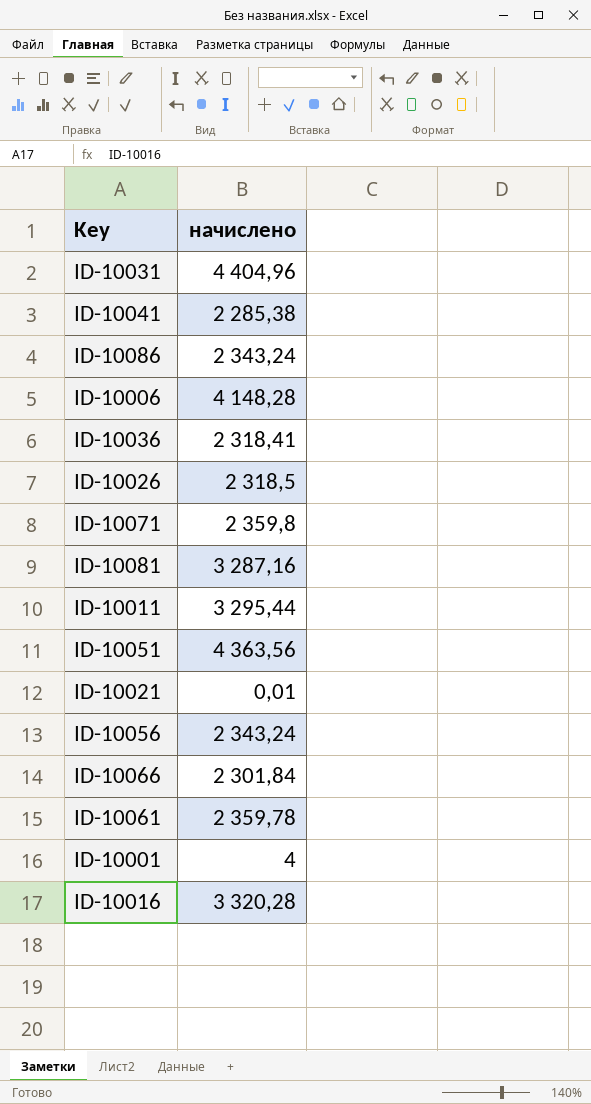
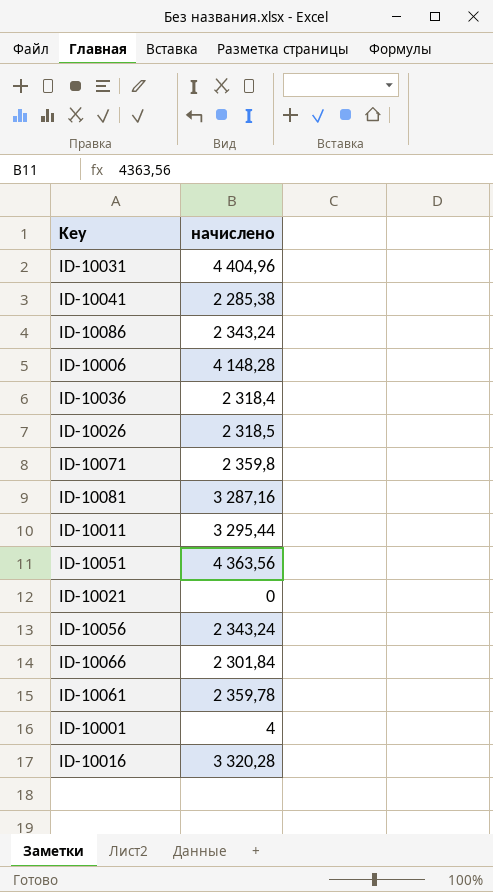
ID-10036 | начислено: 2 318,41 -> 2 318,4
ID-10021 | начислено: 0,01 -> 0

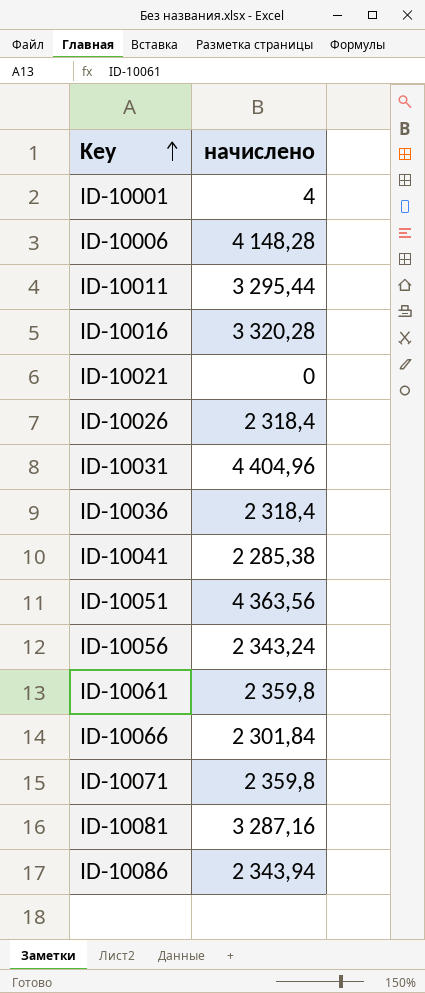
row order: none -> Key ascending
ID-10026 | начислено: 2 318,5 -> 2 318,4
ID-10061 | начислено: 2 359,78 -> 2 359,8
ID-10086 | начислено: 2 343,24 -> 2 343,94

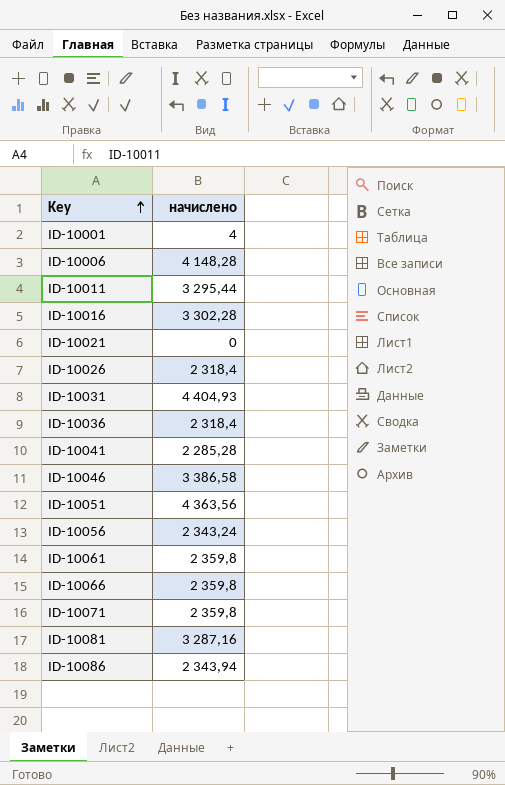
ID-10016 | начислено: 3 320,28 -> 3 302,28
ID-10031 | начислено: 4 404,96 -> 4 404,93
ID-10041 | начислено: 2 285,38 -> 2 285,28
row ID-10046: none -> 3 386,58
ID-10066 | начислено: 2 301,84 -> 2 359,8

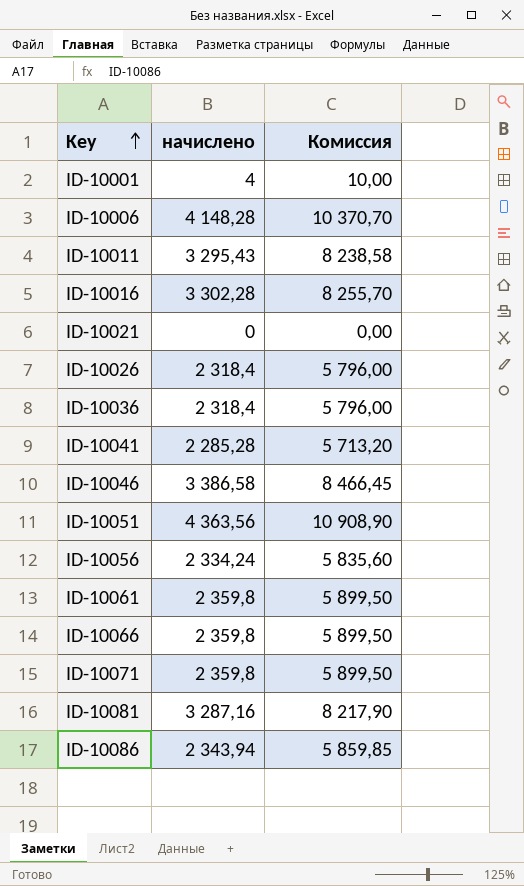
column Комиссия | formula: none -> [начислено] * 2,5
row ID-10031: 4 404,93 -> none
ID-10011 | начислено: 3 295,44 -> 3 295,43
ID-10056 | начислено: 2 343,24 -> 2 334,24

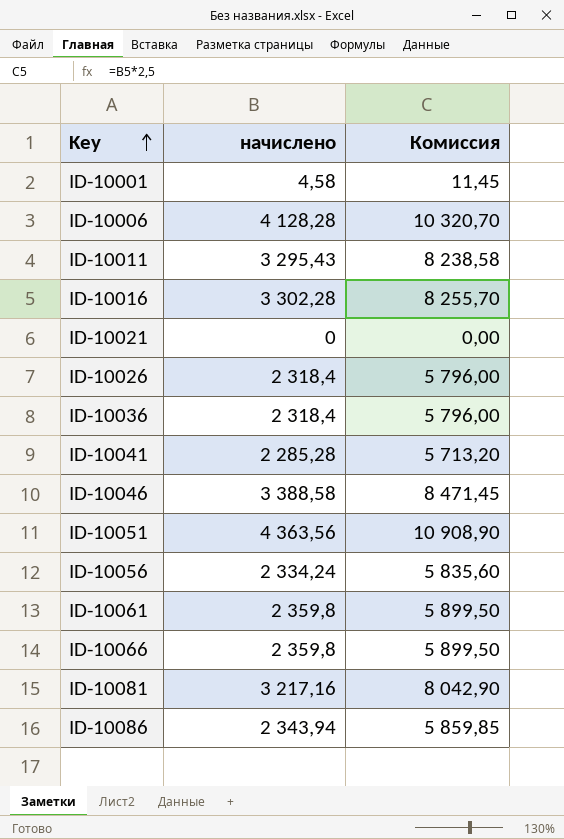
row ID-10071: 2 359,8 | 5 899,50 -> none
ID-10001 | начислено: 4 -> 4,58
ID-10001 | Комиссия: 10,00 -> 11,45
ID-10006 | начислено: 4 148,28 -> 4 128,28
ID-10006 | Комиссия: 10 370,70 -> 10 320,70
ID-10046 | начислено: 3 386,58 -> 3 388,58
ID-10046 | Комиссия: 8 466,45 -> 8 471,45
ID-10081 | начислено: 3 287,16 -> 3 217,16
ID-10081 | Комиссия: 8 217,90 -> 8 042,90

